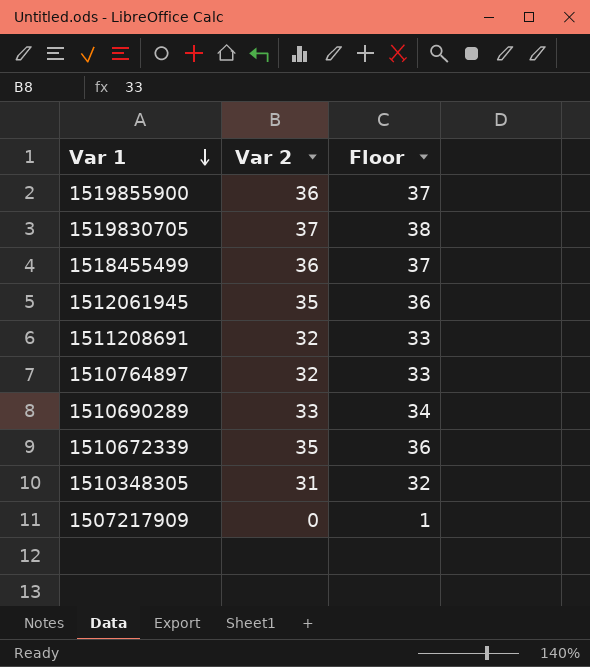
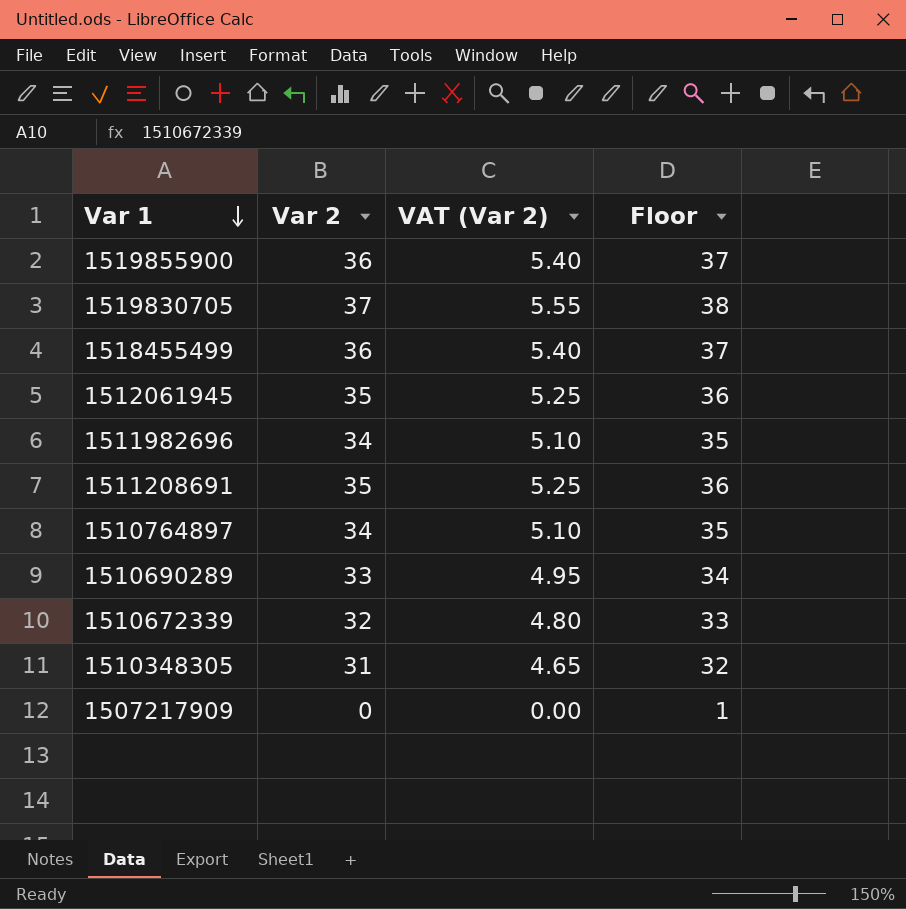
column VAT (Var 2) | formula: none -> [Var 2] * 0.15
row 1511982696: none -> 34 | 5.10 | 35
1511208691 | Var 2: 32 -> 35
1511208691 | Floor: 33 -> 36
1510764897 | Var 2: 32 -> 34
1510764897 | Floor: 33 -> 35
1510672339 | Var 2: 35 -> 32
1510672339 | Floor: 36 -> 33

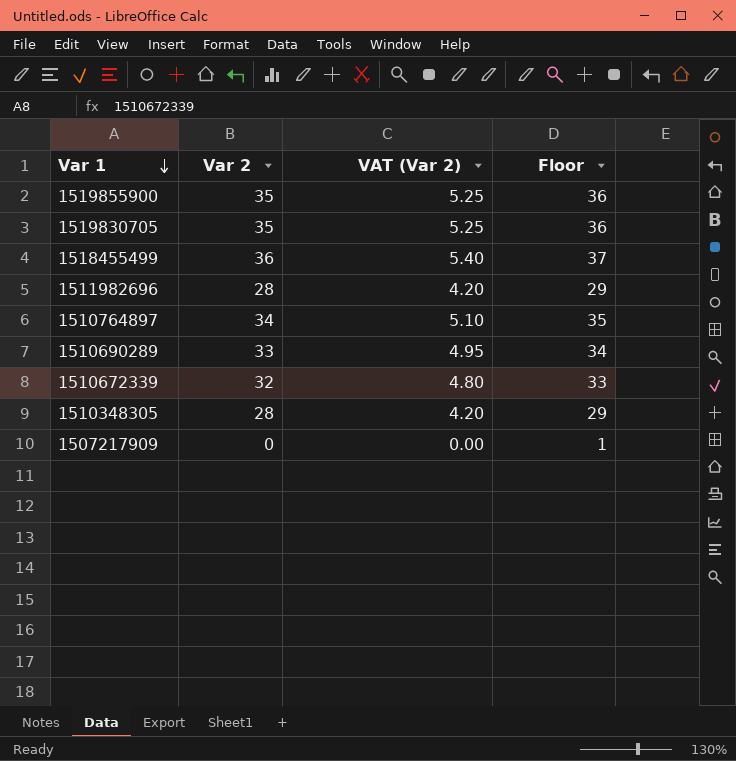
row 1512061945: 35 | 5.25 | 36 -> none
row 1511208691: 35 | 5.25 | 36 -> none
1519855900 | Var 2: 36 -> 35
1519855900 | VAT (Var 2): 5.40 -> 5.25
1519855900 | Floor: 37 -> 36
1519830705 | Var 2: 37 -> 35
1519830705 | VAT (Var 2): 5.55 -> 5.25
1519830705 | Floor: 38 -> 36
1511982696 | Var 2: 34 -> 28
1511982696 | VAT (Var 2): 5.10 -> 4.20
1511982696 | Floor: 35 -> 29
1510348305 | Var 2: 31 -> 28
1510348305 | VAT (Var 2): 4.65 -> 4.20
1510348305 | Floor: 32 -> 29

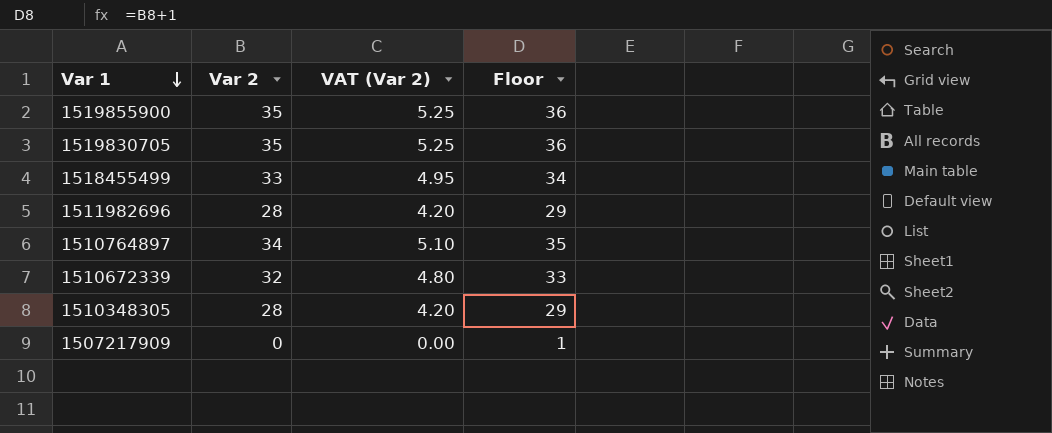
row 1510690289: 33 | 4.95 | 34 -> none
1518455499 | Var 2: 36 -> 33
1518455499 | VAT (Var 2): 5.40 -> 4.95
1518455499 | Floor: 37 -> 34

